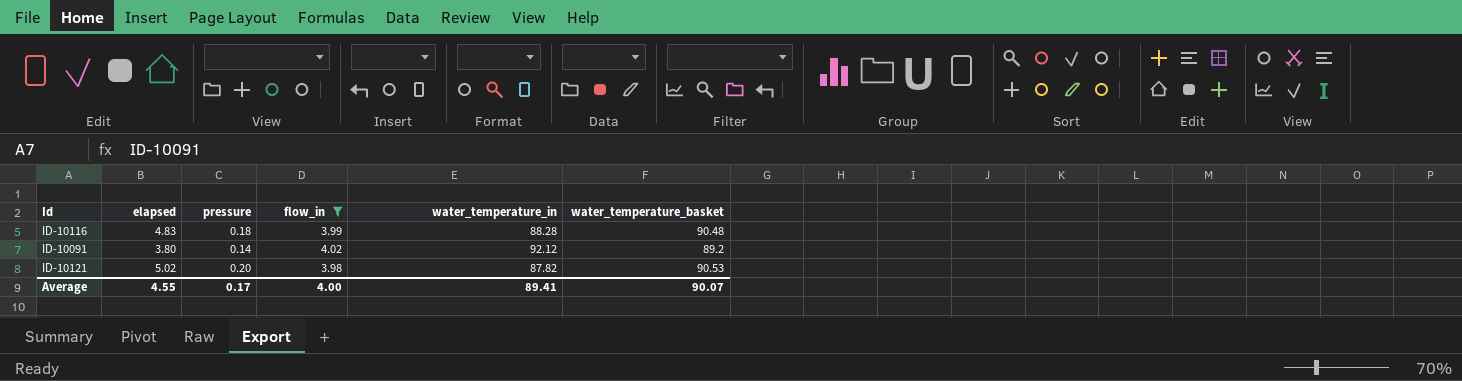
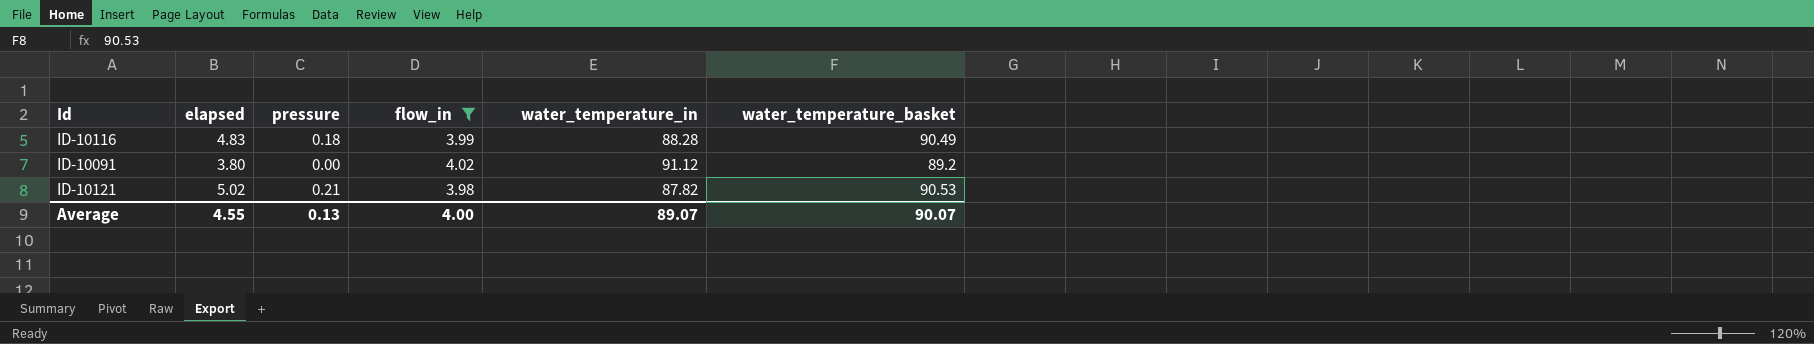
ID-10116 | water_temperature_basket: 90.48 -> 90.49
ID-10091 | pressure: 0.14 -> 0.00
ID-10091 | water_temperature_in: 92.12 -> 91.12
ID-10121 | pressure: 0.20 -> 0.21
Average | pressure: 0.17 -> 0.13
Average | water_temperature_in: 89.41 -> 89.07

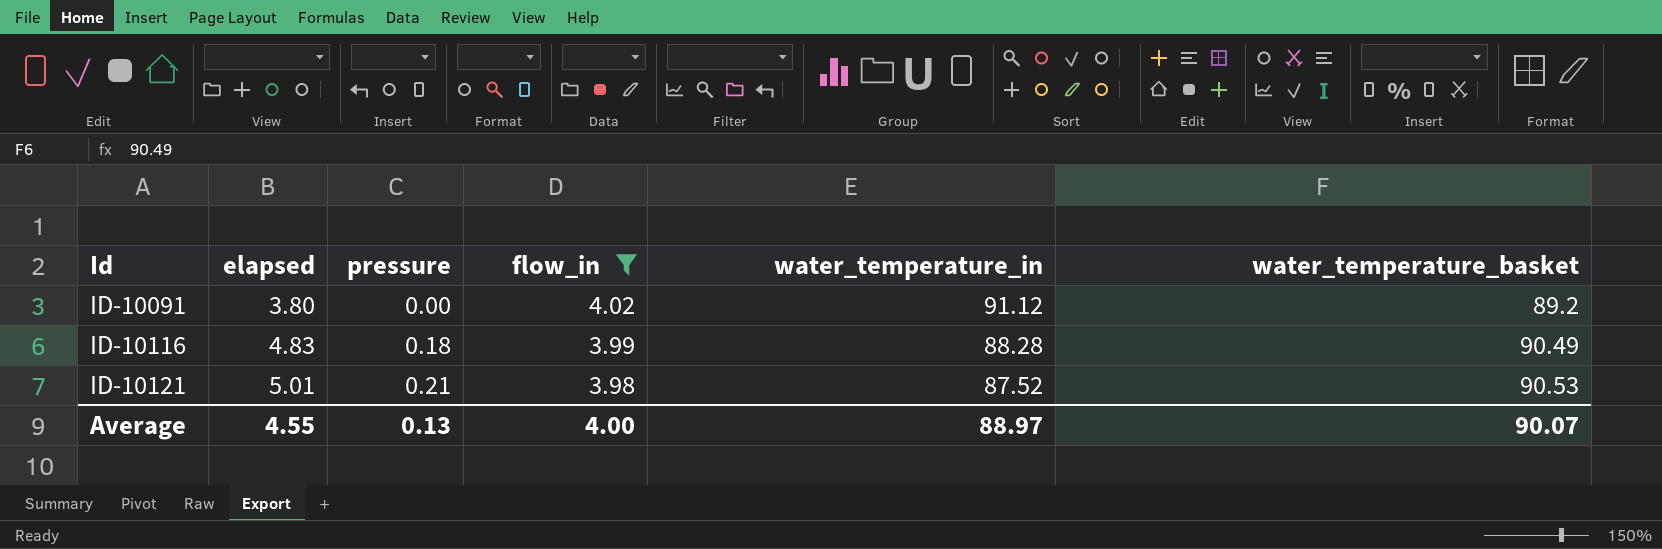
row order: none -> Id ascending
ID-10121 | elapsed: 5.02 -> 5.01
ID-10121 | water_temperature_in: 87.82 -> 87.52
Average | water_temperature_in: 89.07 -> 88.97

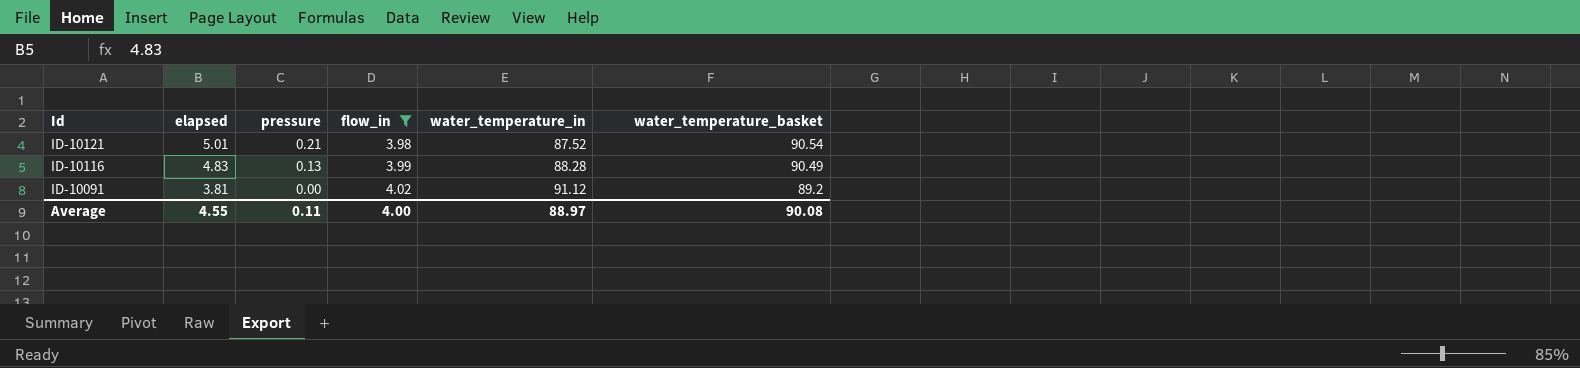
row order: Id ascending -> Id descending
ID-10121 | water_temperature_basket: 90.53 -> 90.54
ID-10116 | pressure: 0.18 -> 0.13
ID-10091 | elapsed: 3.80 -> 3.81
Average | pressure: 0.13 -> 0.11
Average | water_temperature_basket: 90.07 -> 90.08

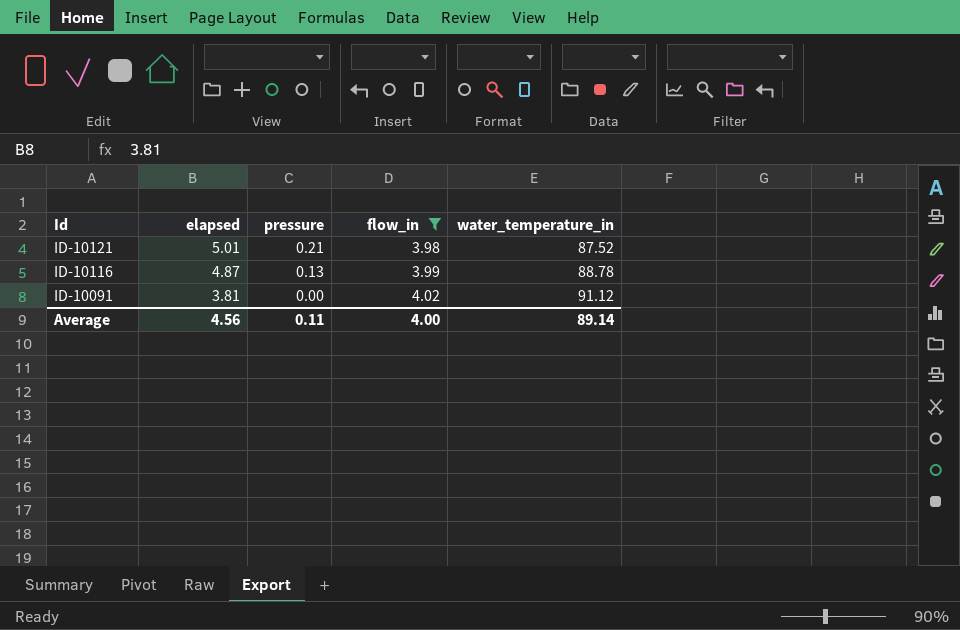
column water_temperature_basket | position: 6 -> none
ID-10116 | elapsed: 4.83 -> 4.87
ID-10116 | water_temperature_in: 88.28 -> 88.78
Average | elapsed: 4.55 -> 4.56
Average | water_temperature_in: 88.97 -> 89.14

